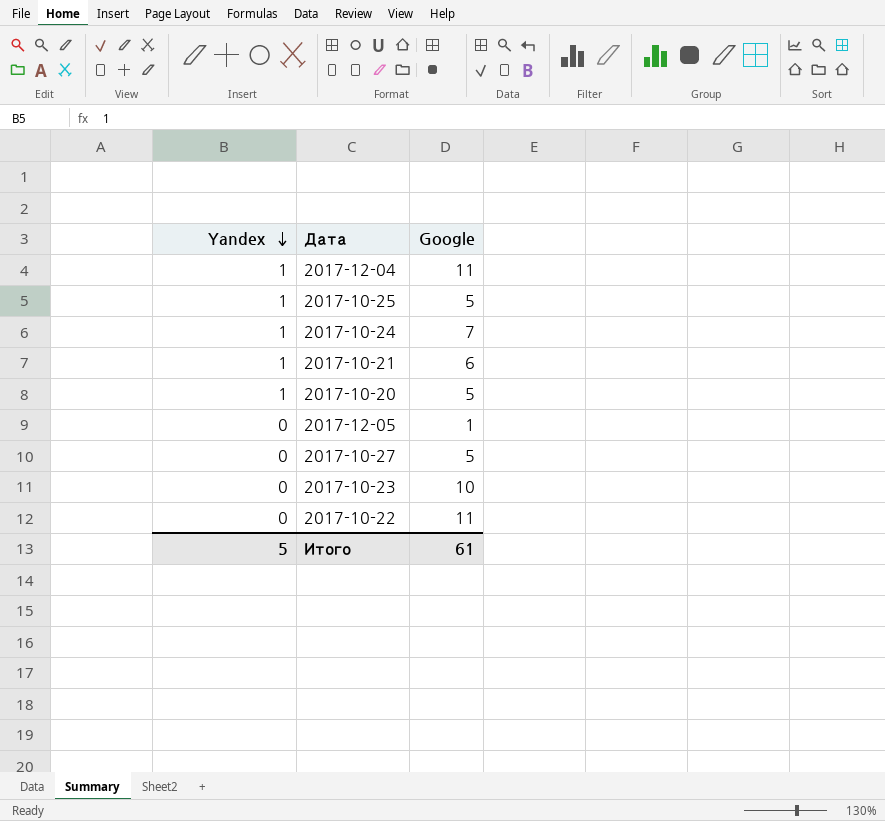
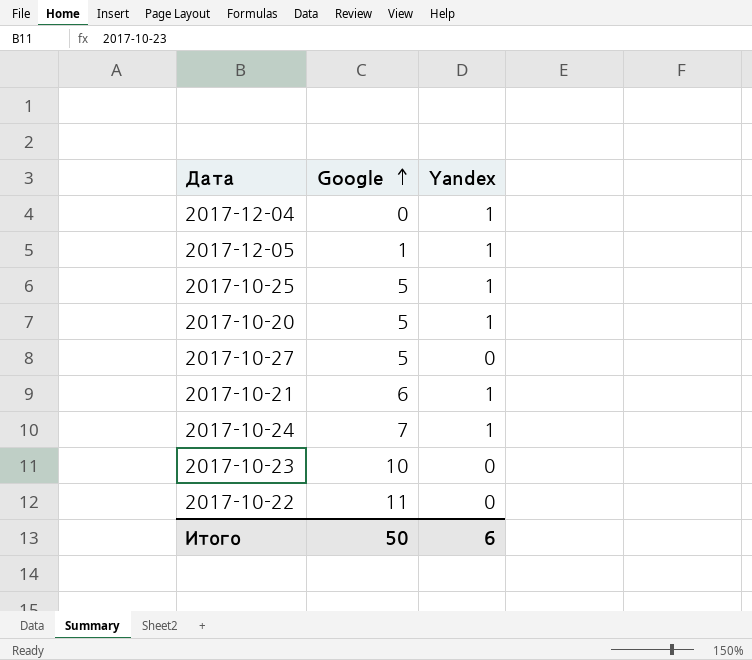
row order: Yandex descending -> Google ascending
column Yandex | position: 1 -> 3
2017-12-04 | Google: 11 -> 0
2017-12-05 | Yandex: 0 -> 1
Итого | Google: 61 -> 50
Итого | Yandex: 5 -> 6

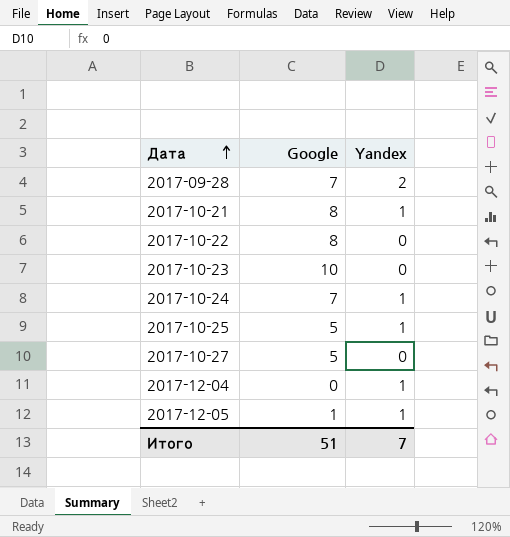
row order: Google ascending -> Дата ascending
row 2017-10-20: 5 | 1 -> none
row 2017-09-28: none -> 7 | 2
2017-10-21 | Google: 6 -> 8
2017-10-22 | Google: 11 -> 8
Итого | Google: 50 -> 51
Итого | Yandex: 6 -> 7

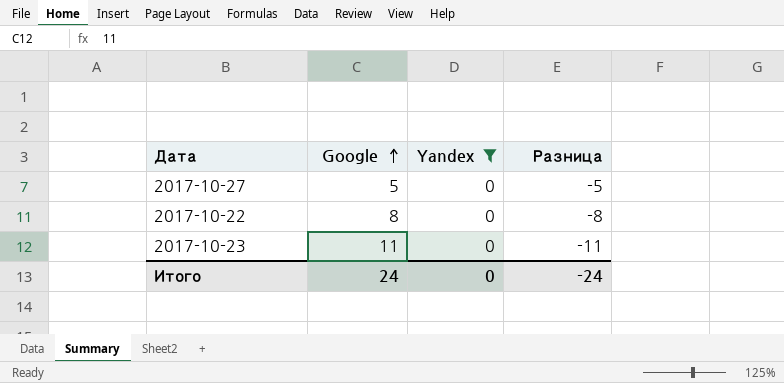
filter: none -> Yandex = 0
row order: Дата ascending -> Google ascending
column Разница | formula: none -> [Yandex] - [Google]
2017-10-23 | Google: 10 -> 11
Итого | Google: 51 -> 24
Итого | Yandex: 7 -> 0

